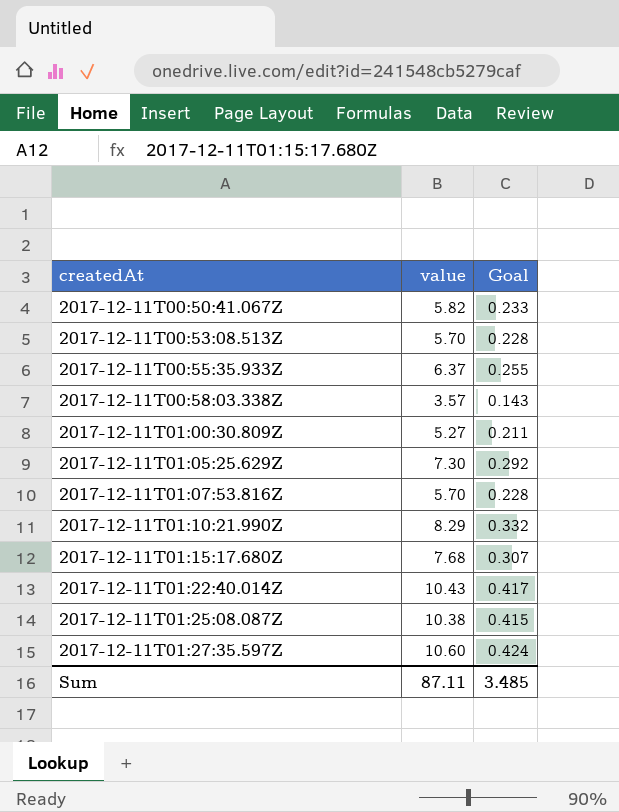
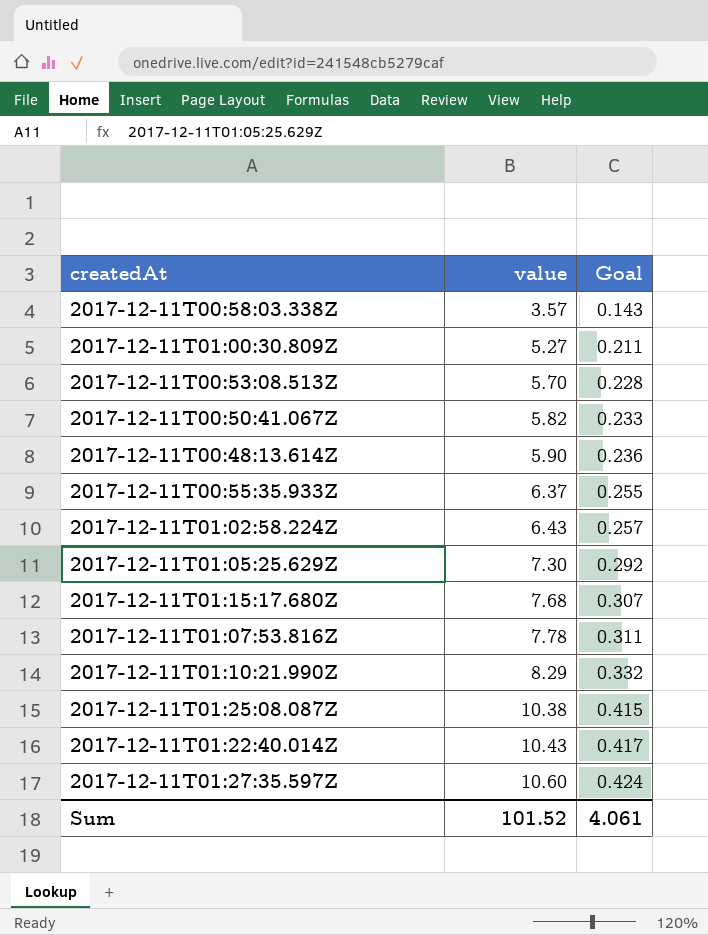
row order: createdAt ascending -> value ascending
row 2017-12-11T00:48:13.614Z: none -> 5.90 | 0.236
row 2017-12-11T01:02:58.224Z: none -> 6.43 | 0.257
2017-12-11T01:07:53.816Z | value: 5.70 -> 7.78
2017-12-11T01:07:53.816Z | Goal: 0.228 -> 0.311
Sum | value: 87.11 -> 101.52
Sum | Goal: 3.485 -> 4.061

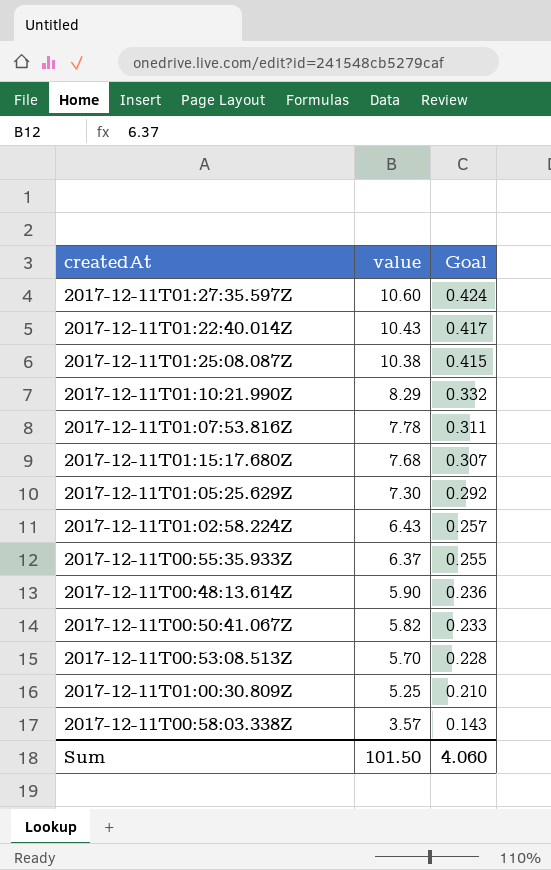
row order: value ascending -> value descending
2017-12-11T01:00:30.809Z | value: 5.27 -> 5.25
2017-12-11T01:00:30.809Z | Goal: 0.211 -> 0.210
Sum | value: 101.52 -> 101.50
Sum | Goal: 4.061 -> 4.060

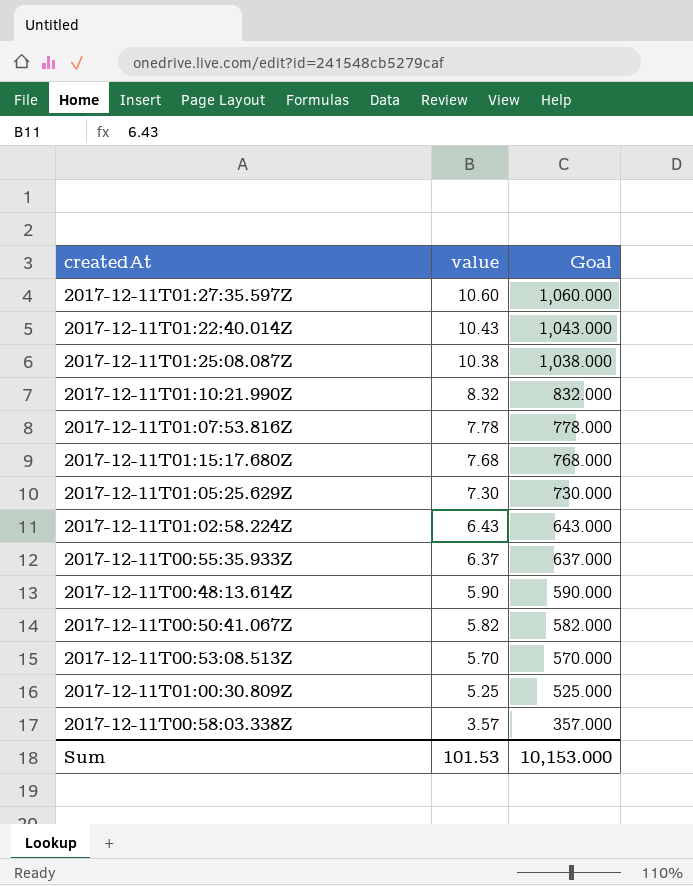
column Goal | formula: [value] * 0.04 -> [value] * 100
2017-12-11T01:10:21.990Z | value: 8.29 -> 8.32
Sum | value: 101.50 -> 101.53
Sum | Goal: 4.060 -> 10,153.000

